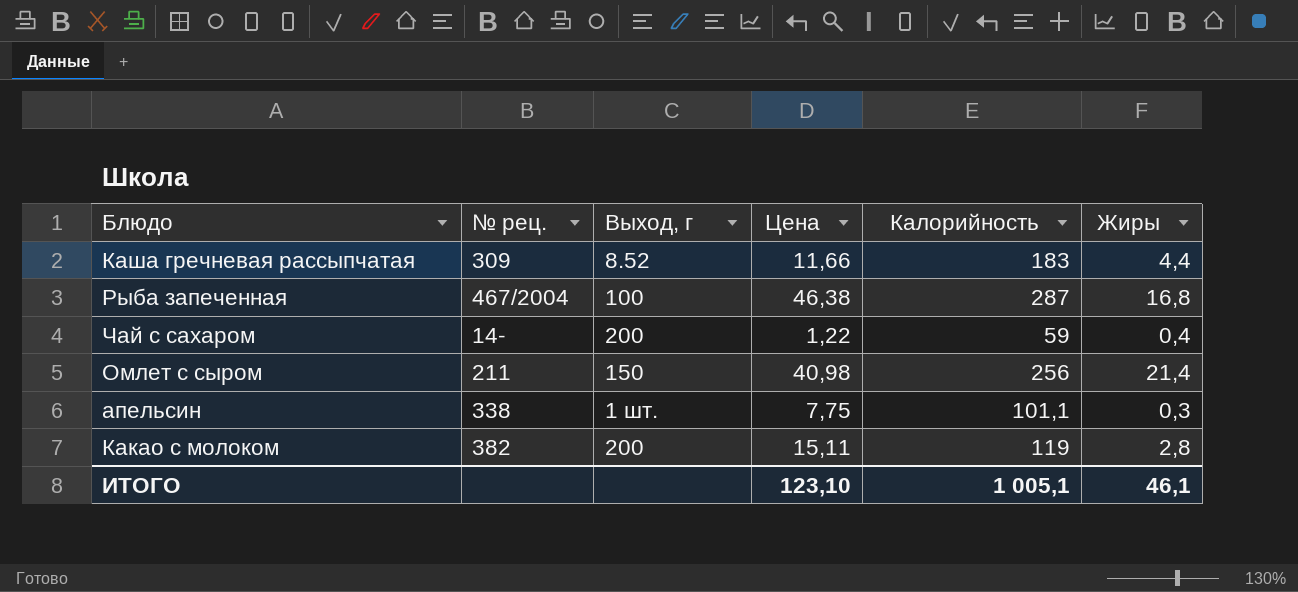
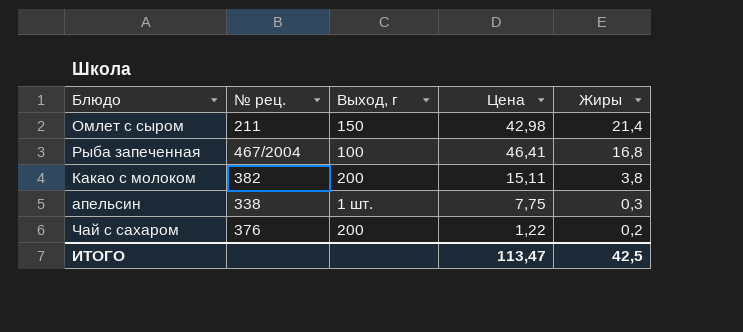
row order: none -> Жиры descending
column Калорийность | position: 5 -> none
row Каша гречневая рассыпчатая: 309 | 8.52 | 11,66 | 183 | 4,4 -> none
Омлет с сыром | Цена: 40,98 -> 42,98
Рыба запеченная | Цена: 46,38 -> 46,41
Какао с молоком | Жиры: 2,8 -> 3,8
Чай с сахаром | № рец.: 14- -> 376
Чай с сахаром | Жиры: 0,4 -> 0,2
ИТОГО | Цена: 123,10 -> 113,47
ИТОГО | Жиры: 46,1 -> 42,5

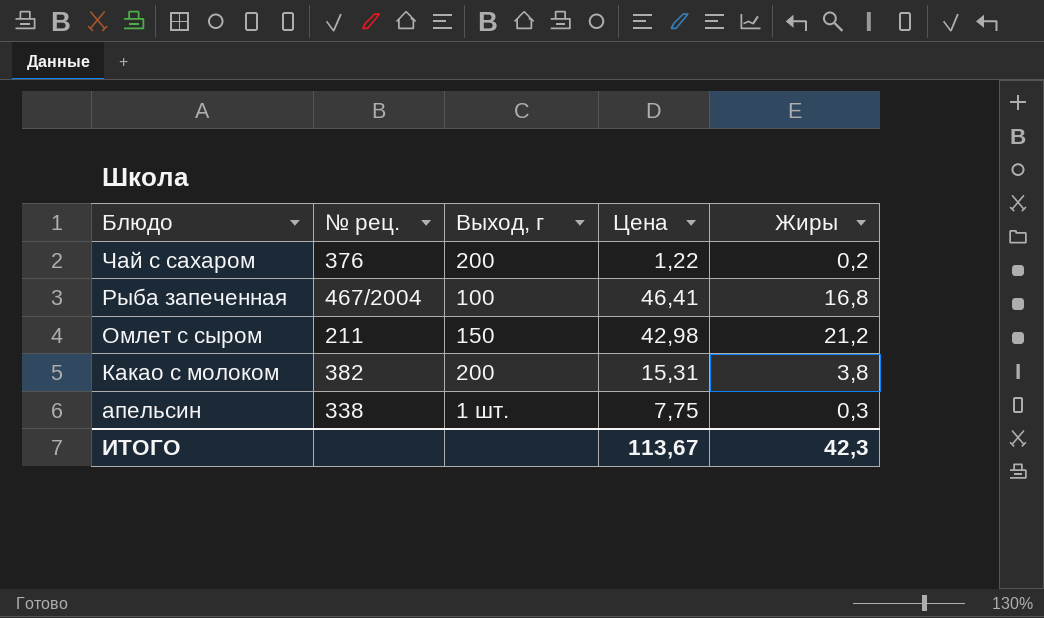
row order: Жиры descending -> Блюдо descending
Омлет с сыром | Жиры: 21,4 -> 21,2
Какао с молоком | Цена: 15,11 -> 15,31
ИТОГО | Цена: 113,47 -> 113,67
ИТОГО | Жиры: 42,5 -> 42,3

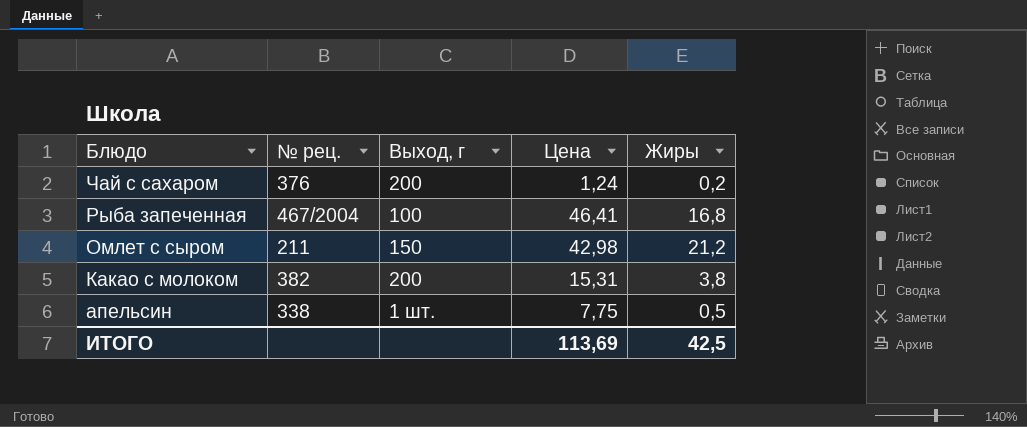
Чай с сахаром | Цена: 1,22 -> 1,24
апельсин | Жиры: 0,3 -> 0,5
ИТОГО | Цена: 113,67 -> 113,69
ИТОГО | Жиры: 42,3 -> 42,5

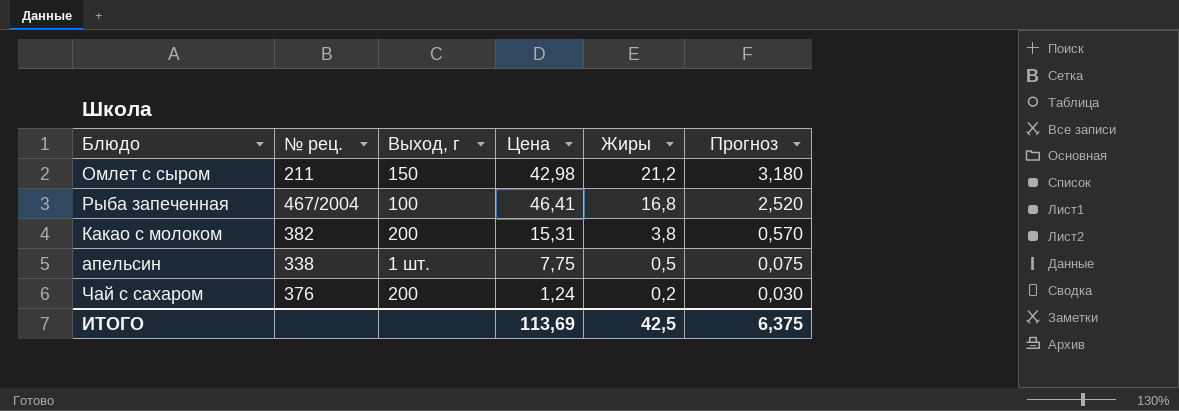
row order: Блюдо descending -> Жиры descending
column Прогноз | formula: none -> [Жиры] * 0,15

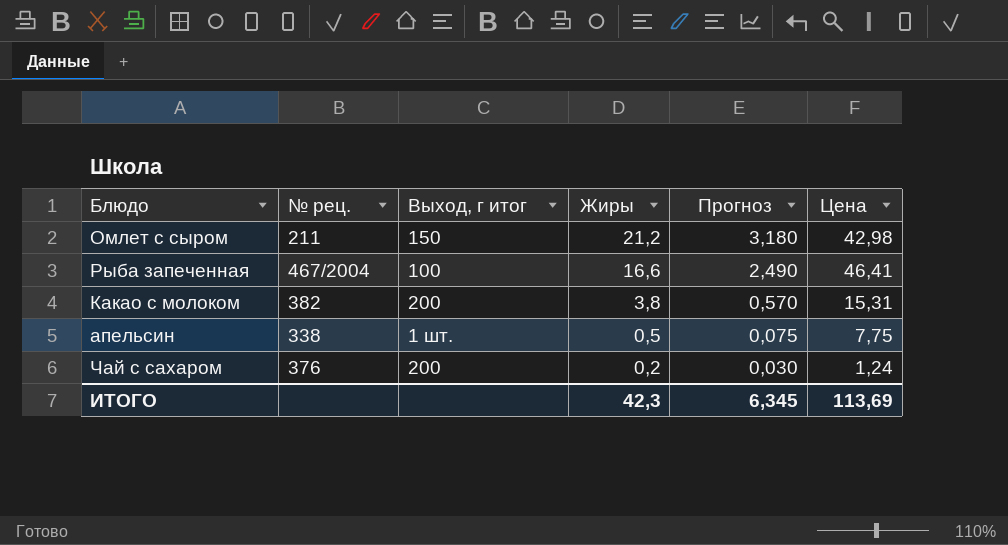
column name: Выход, г -> Выход, г итог
column Цена | position: 4 -> 6
Рыба запеченная | Жиры: 16,8 -> 16,6
Рыба запеченная | Прогноз: 2,520 -> 2,490
ИТОГО | Жиры: 42,5 -> 42,3
ИТОГО | Прогноз: 6,375 -> 6,345

